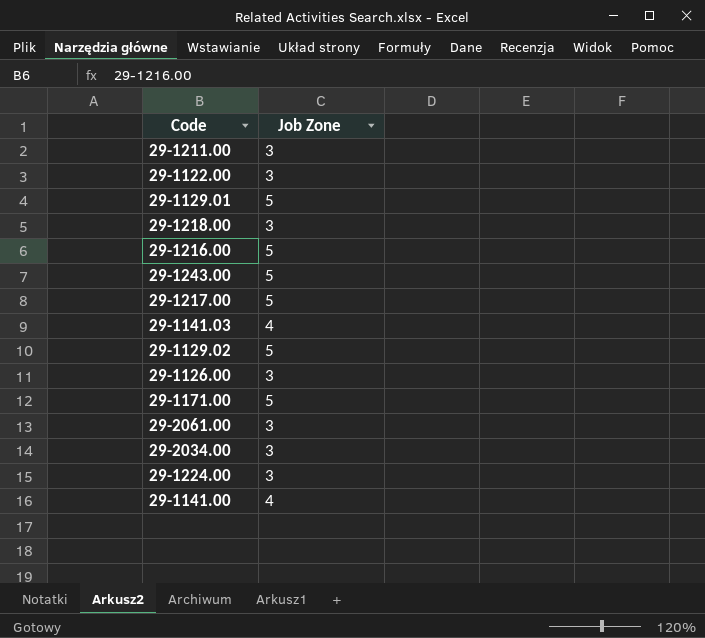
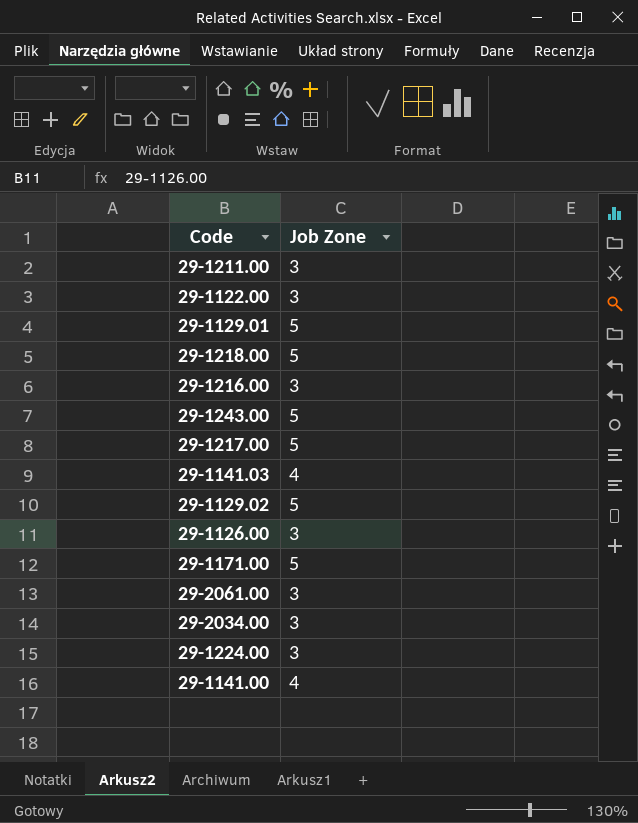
29-1218.00 | Job Zone: 3 -> 5
29-1216.00 | Job Zone: 5 -> 3

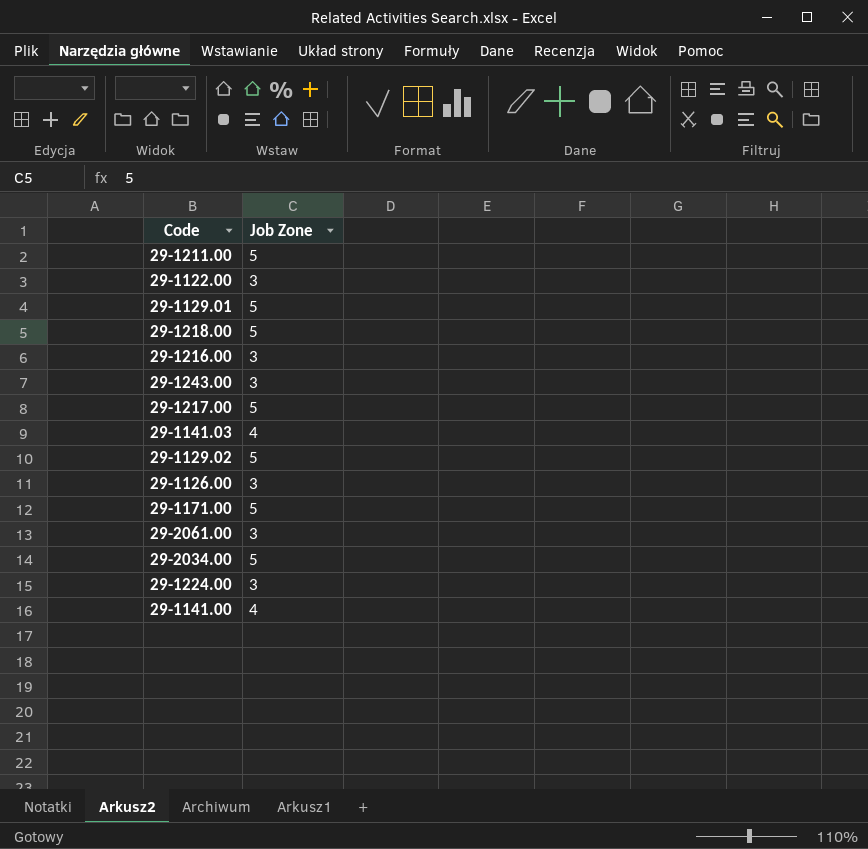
29-1211.00 | Job Zone: 3 -> 5
29-1243.00 | Job Zone: 5 -> 3
29-2034.00 | Job Zone: 3 -> 5

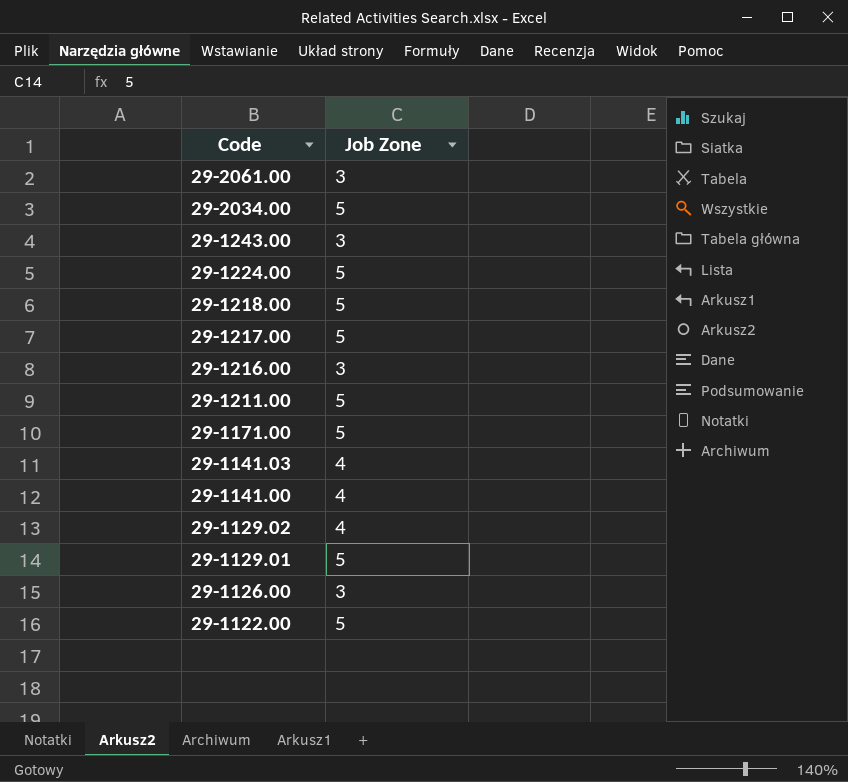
row order: none -> Code descending
29-1224.00 | Job Zone: 3 -> 5
29-1129.02 | Job Zone: 5 -> 4
29-1122.00 | Job Zone: 3 -> 5

